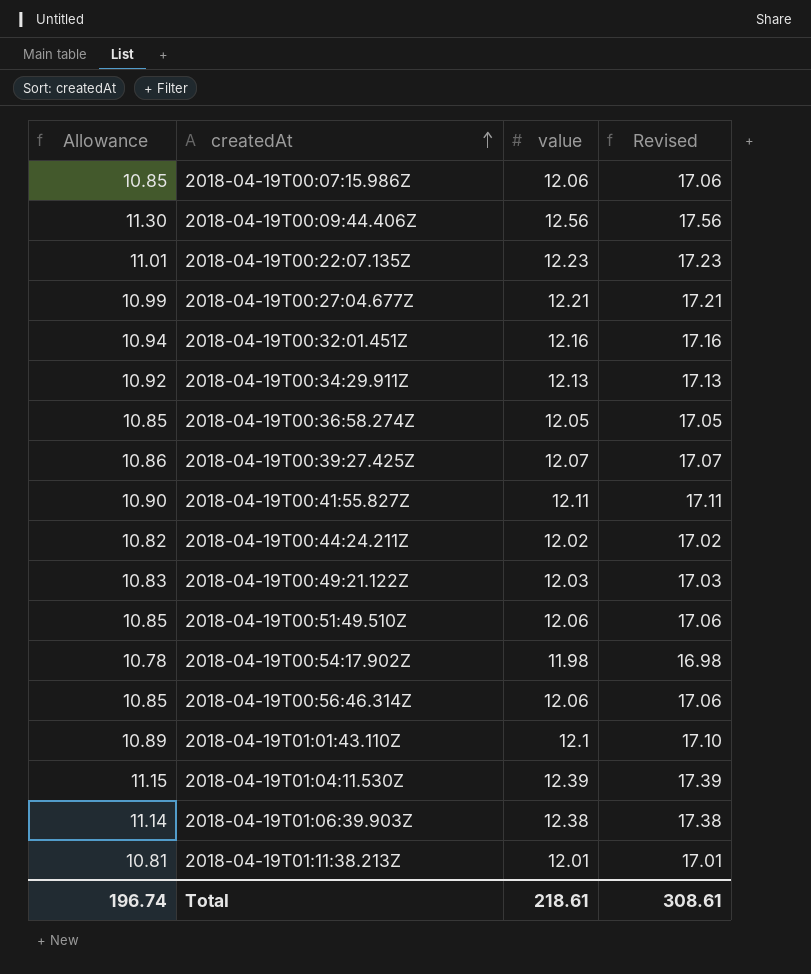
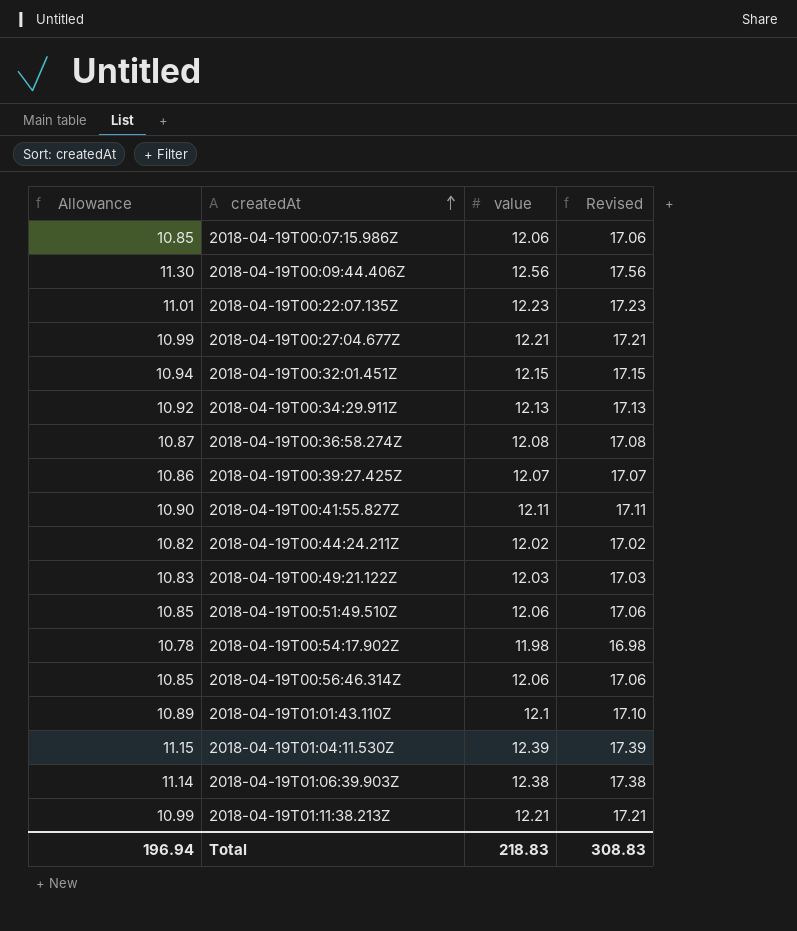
2018-04-19T00:32:01.451Z | value: 12.16 -> 12.15
2018-04-19T00:32:01.451Z | Revised: 17.16 -> 17.15
2018-04-19T00:36:58.274Z | Allowance: 10.85 -> 10.87
2018-04-19T00:36:58.274Z | value: 12.05 -> 12.08
2018-04-19T00:36:58.274Z | Revised: 17.05 -> 17.08
2018-04-19T01:11:38.213Z | Allowance: 10.81 -> 10.99
2018-04-19T01:11:38.213Z | value: 12.01 -> 12.21
2018-04-19T01:11:38.213Z | Revised: 17.01 -> 17.21
Total | Allowance: 196.74 -> 196.94
Total | value: 218.61 -> 218.83
Total | Revised: 308.61 -> 308.83

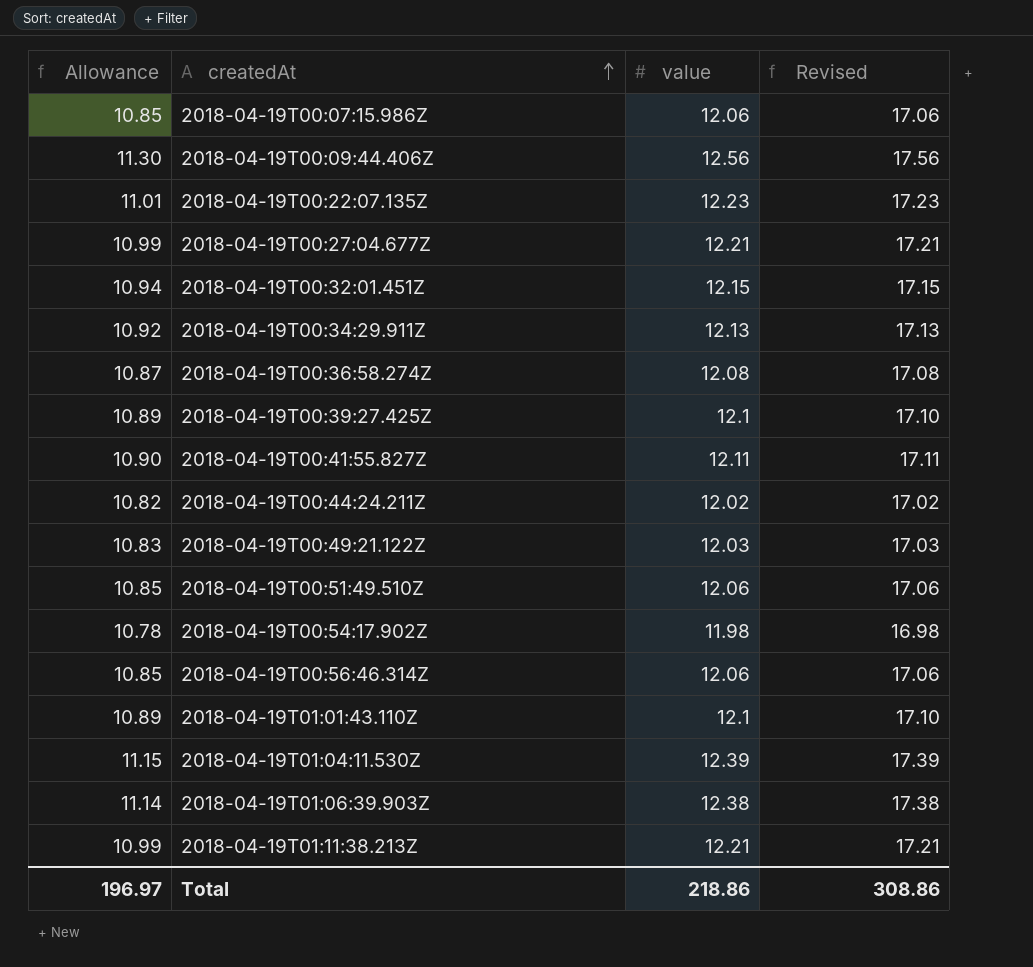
2018-04-19T00:39:27.425Z | Allowance: 10.86 -> 10.89
2018-04-19T00:39:27.425Z | value: 12.07 -> 12.1
2018-04-19T00:39:27.425Z | Revised: 17.07 -> 17.10
Total | Allowance: 196.94 -> 196.97
Total | value: 218.83 -> 218.86
Total | Revised: 308.83 -> 308.86

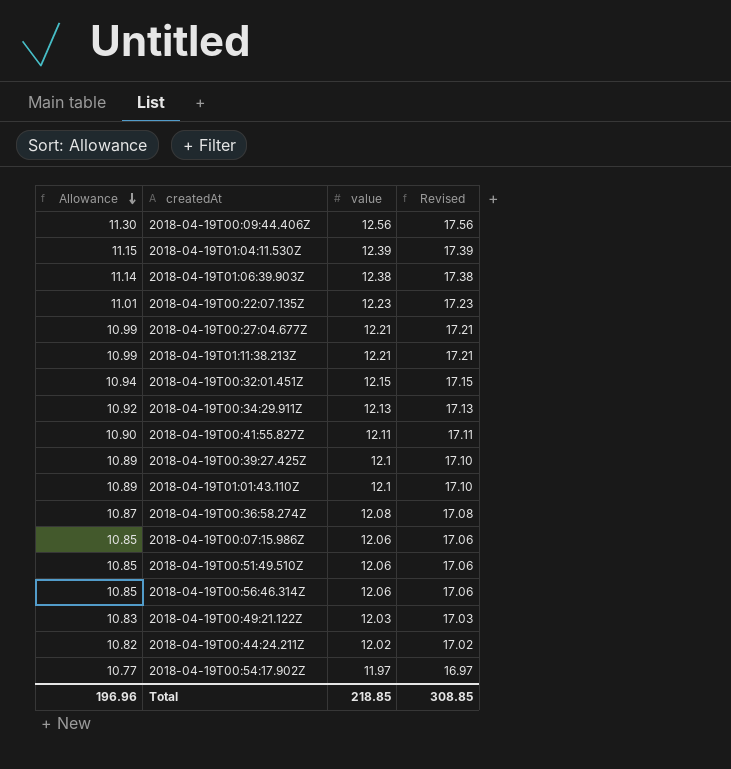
row order: createdAt ascending -> Allowance descending
2018-04-19T00:54:17.902Z | Allowance: 10.78 -> 10.77
2018-04-19T00:54:17.902Z | value: 11.98 -> 11.97
2018-04-19T00:54:17.902Z | Revised: 16.98 -> 16.97
Total | Allowance: 196.97 -> 196.96
Total | value: 218.86 -> 218.85
Total | Revised: 308.86 -> 308.85

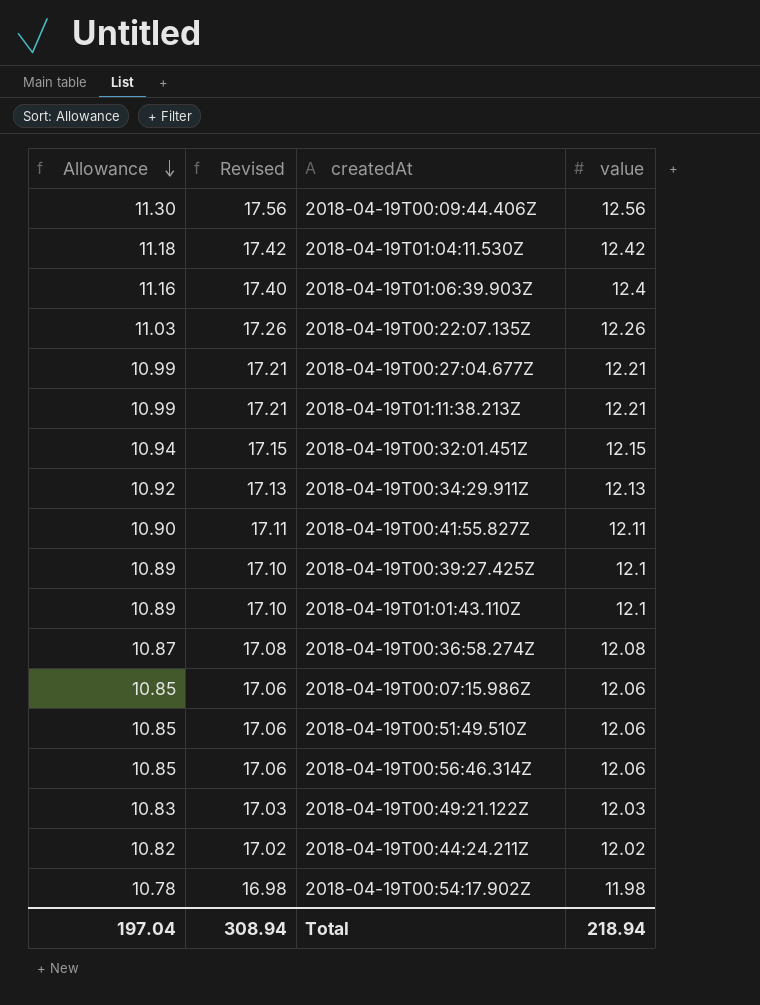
column Revised | position: 4 -> 2
2018-04-19T01:04:11.530Z | Allowance: 11.15 -> 11.18
2018-04-19T01:04:11.530Z | Revised: 17.39 -> 17.42
2018-04-19T01:04:11.530Z | value: 12.39 -> 12.42
2018-04-19T01:06:39.903Z | Allowance: 11.14 -> 11.16
2018-04-19T01:06:39.903Z | Revised: 17.38 -> 17.40
2018-04-19T01:06:39.903Z | value: 12.38 -> 12.4
2018-04-19T00:22:07.135Z | Allowance: 11.01 -> 11.03
2018-04-19T00:22:07.135Z | Revised: 17.23 -> 17.26
2018-04-19T00:22:07.135Z | value: 12.23 -> 12.26
2018-04-19T00:54:17.902Z | Allowance: 10.77 -> 10.78
2018-04-19T00:54:17.902Z | Revised: 16.97 -> 16.98
2018-04-19T00:54:17.902Z | value: 11.97 -> 11.98
Total | Allowance: 196.96 -> 197.04
Total | Revised: 308.85 -> 308.94
Total | value: 218.85 -> 218.94

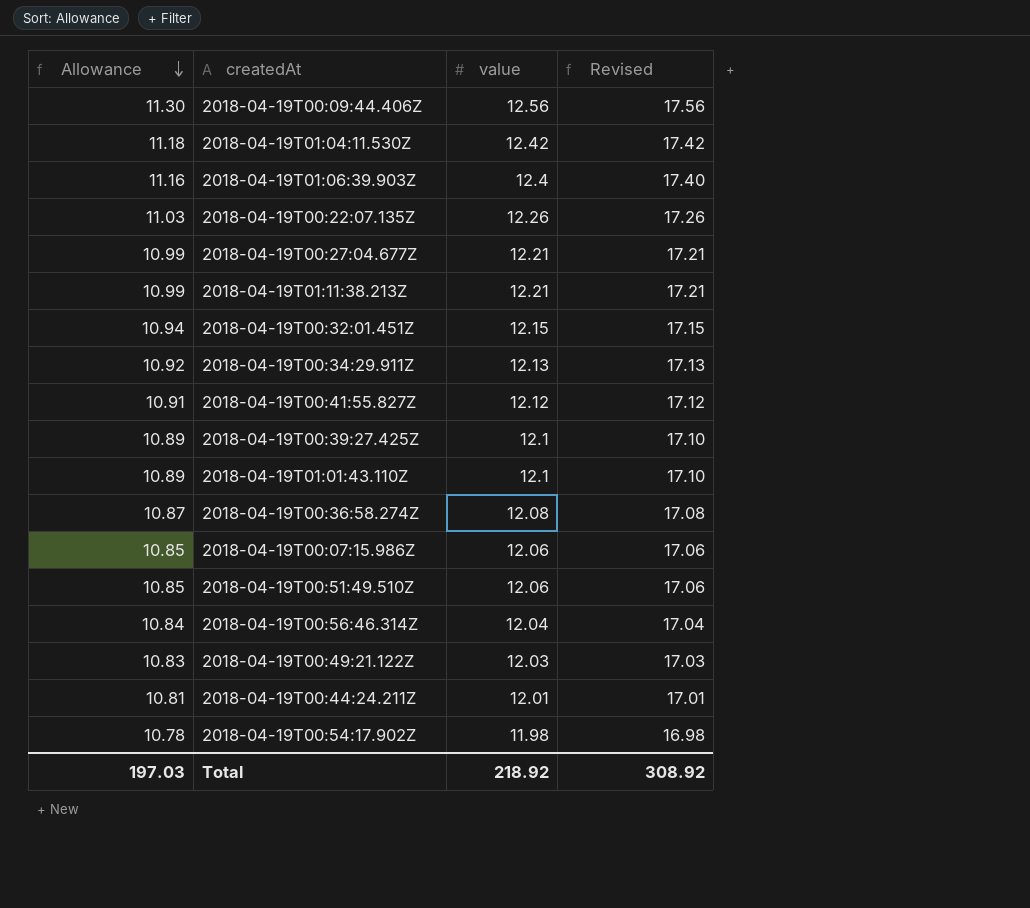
column Revised | position: 2 -> 4
2018-04-19T00:41:55.827Z | Allowance: 10.90 -> 10.91
2018-04-19T00:41:55.827Z | value: 12.11 -> 12.12
2018-04-19T00:41:55.827Z | Revised: 17.11 -> 17.12
2018-04-19T00:56:46.314Z | Allowance: 10.85 -> 10.84
2018-04-19T00:56:46.314Z | value: 12.06 -> 12.04
2018-04-19T00:56:46.314Z | Revised: 17.06 -> 17.04
2018-04-19T00:44:24.211Z | Allowance: 10.82 -> 10.81
2018-04-19T00:44:24.211Z | value: 12.02 -> 12.01
2018-04-19T00:44:24.211Z | Revised: 17.02 -> 17.01
Total | Allowance: 197.04 -> 197.03
Total | value: 218.94 -> 218.92
Total | Revised: 308.94 -> 308.92

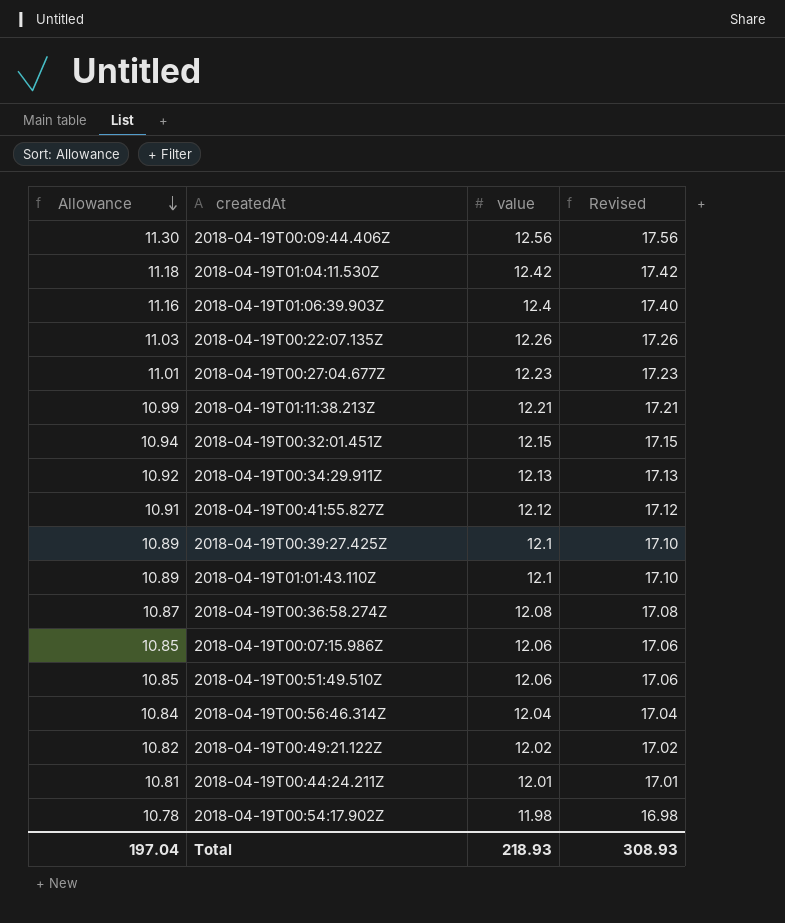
2018-04-19T00:27:04.677Z | Allowance: 10.99 -> 11.01
2018-04-19T00:27:04.677Z | value: 12.21 -> 12.23
2018-04-19T00:27:04.677Z | Revised: 17.21 -> 17.23
2018-04-19T00:49:21.122Z | Allowance: 10.83 -> 10.82
2018-04-19T00:49:21.122Z | value: 12.03 -> 12.02
2018-04-19T00:49:21.122Z | Revised: 17.03 -> 17.02
Total | Allowance: 197.03 -> 197.04
Total | value: 218.92 -> 218.93
Total | Revised: 308.92 -> 308.93

